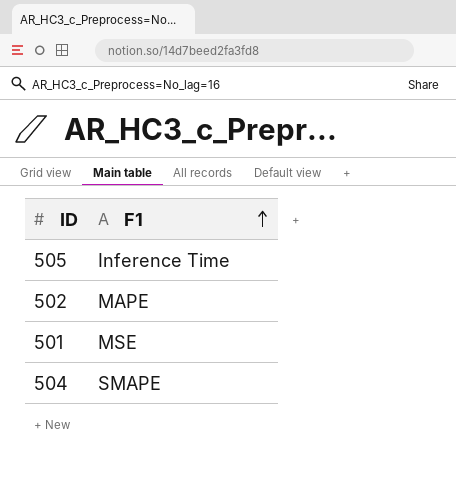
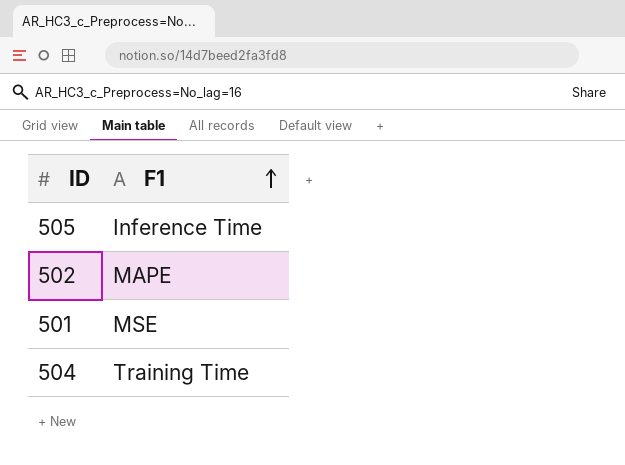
504 | F1: SMAPE -> Training Time

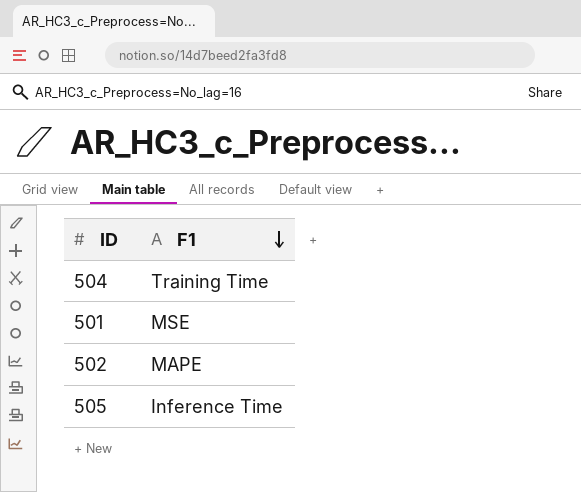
row order: F1 ascending -> F1 descending

